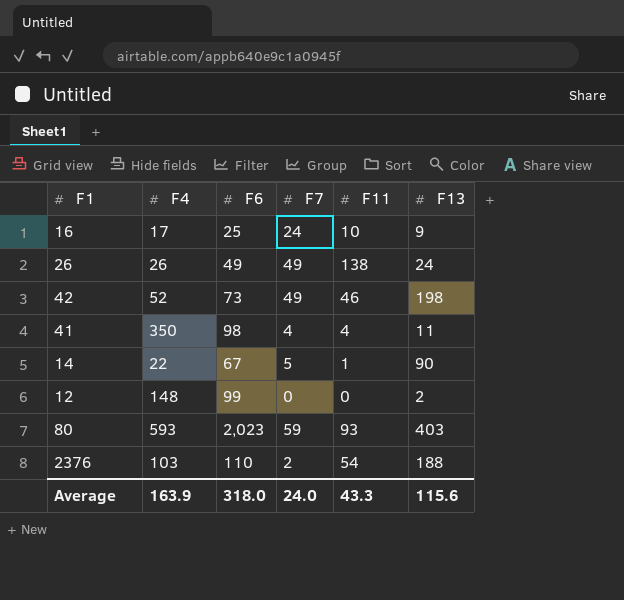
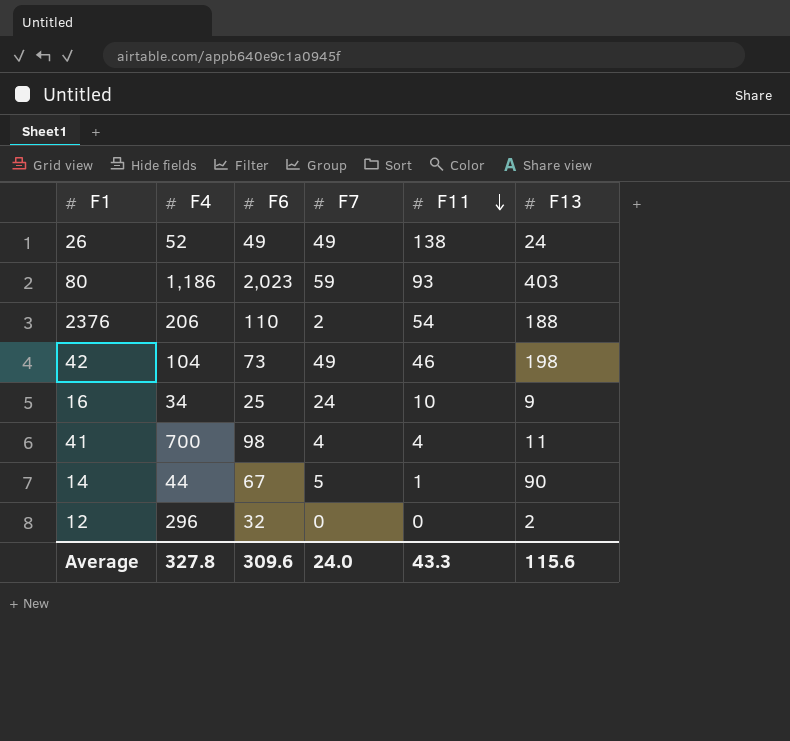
row order: none -> F11 descending
26 | F4: 26 -> 52
80 | F4: 593 -> 1,186
2376 | F4: 103 -> 206
42 | F4: 52 -> 104
16 | F4: 17 -> 34
41 | F4: 350 -> 700
14 | F4: 22 -> 44
12 | F4: 148 -> 296
12 | F6: 99 -> 32
Average | F4: 163.9 -> 327.8
Average | F6: 318.0 -> 309.6

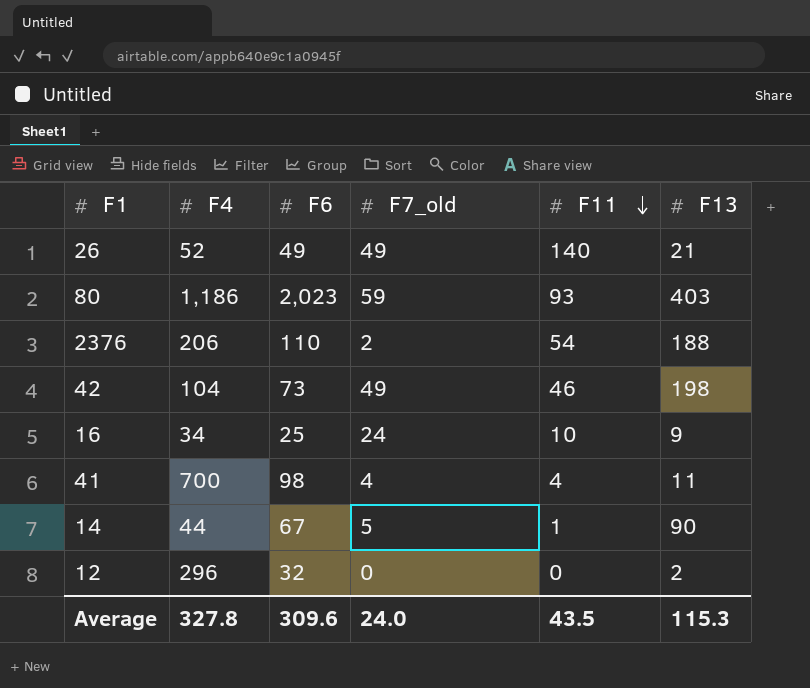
column name: F7 -> F7_old
26 | F11: 138 -> 140
26 | F13: 24 -> 21
Average | F11: 43.3 -> 43.5
Average | F13: 115.6 -> 115.3

